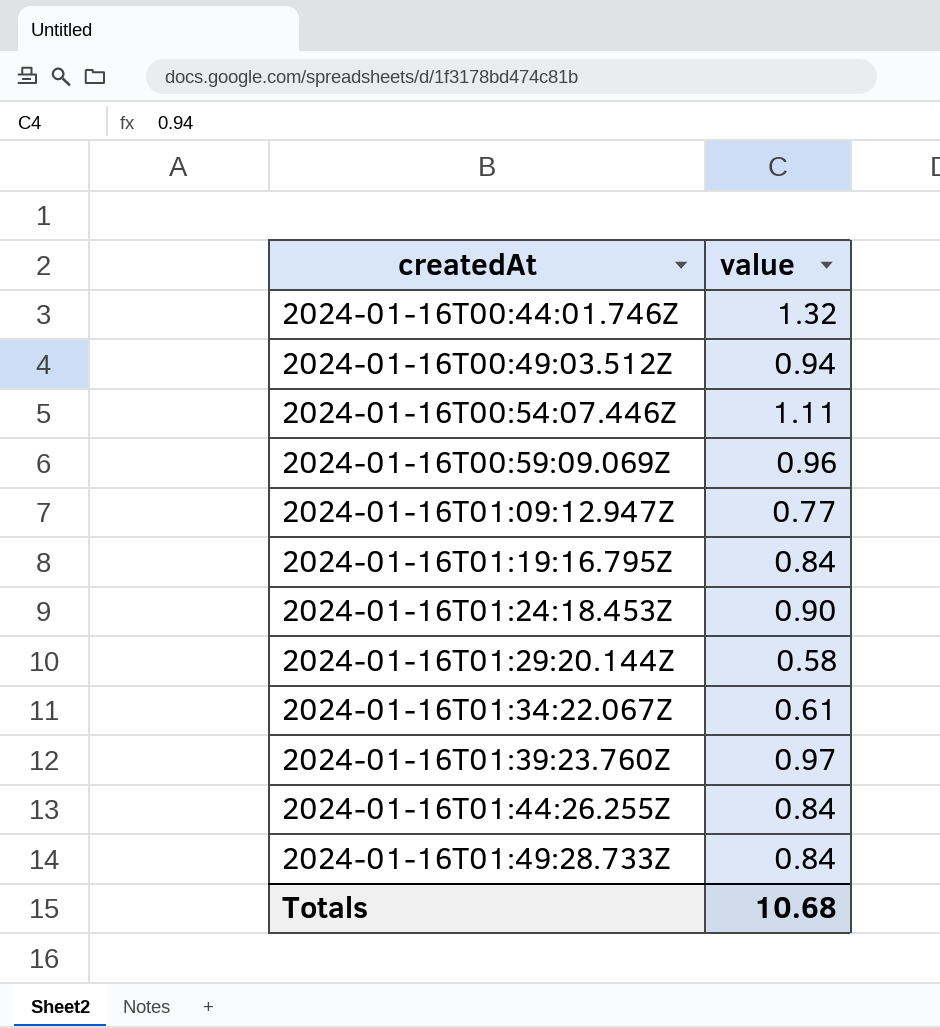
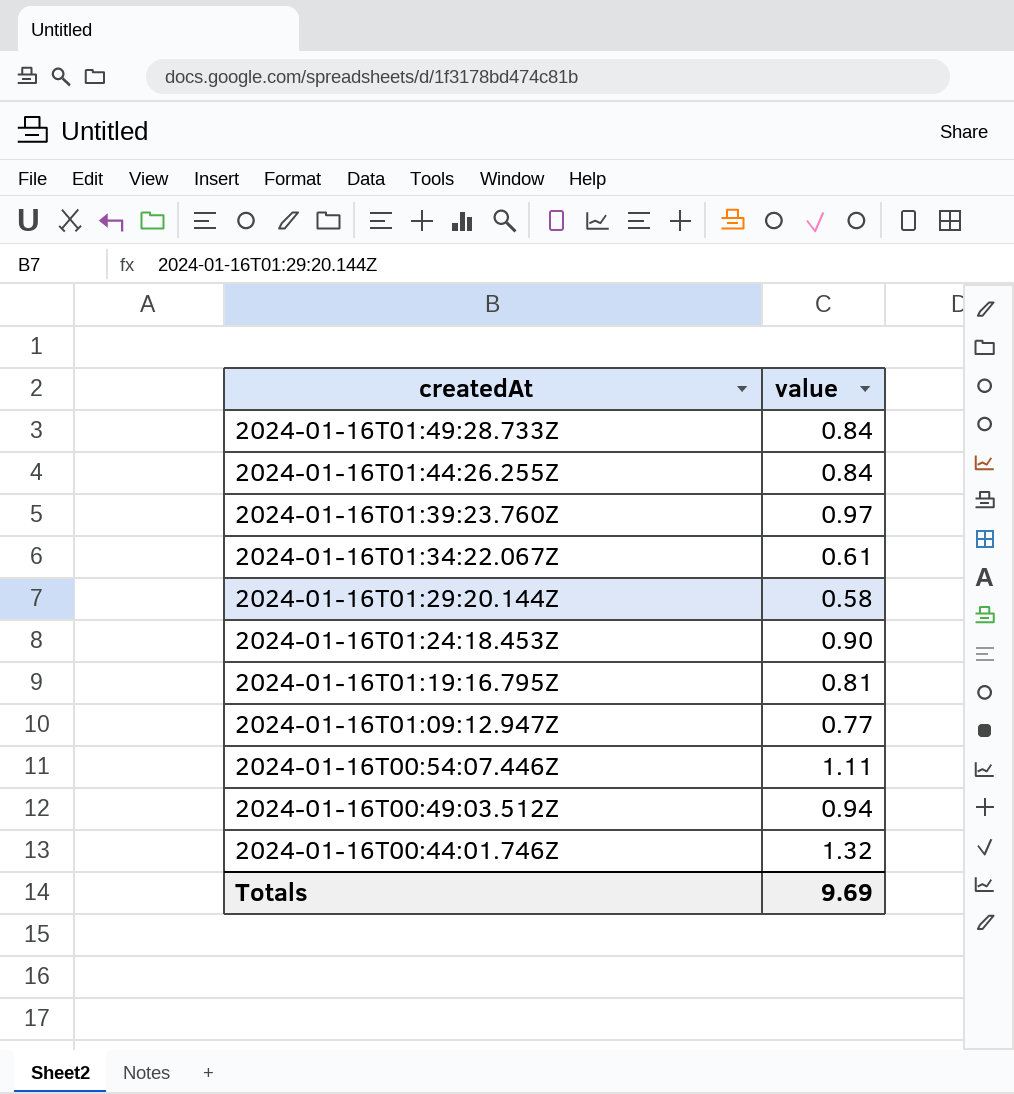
row order: createdAt ascending -> createdAt descending
row 2024-01-16T00:59:09.069Z: 0.96 -> none
2024-01-16T01:19:16.795Z | value: 0.84 -> 0.81
Totals | value: 10.68 -> 9.69

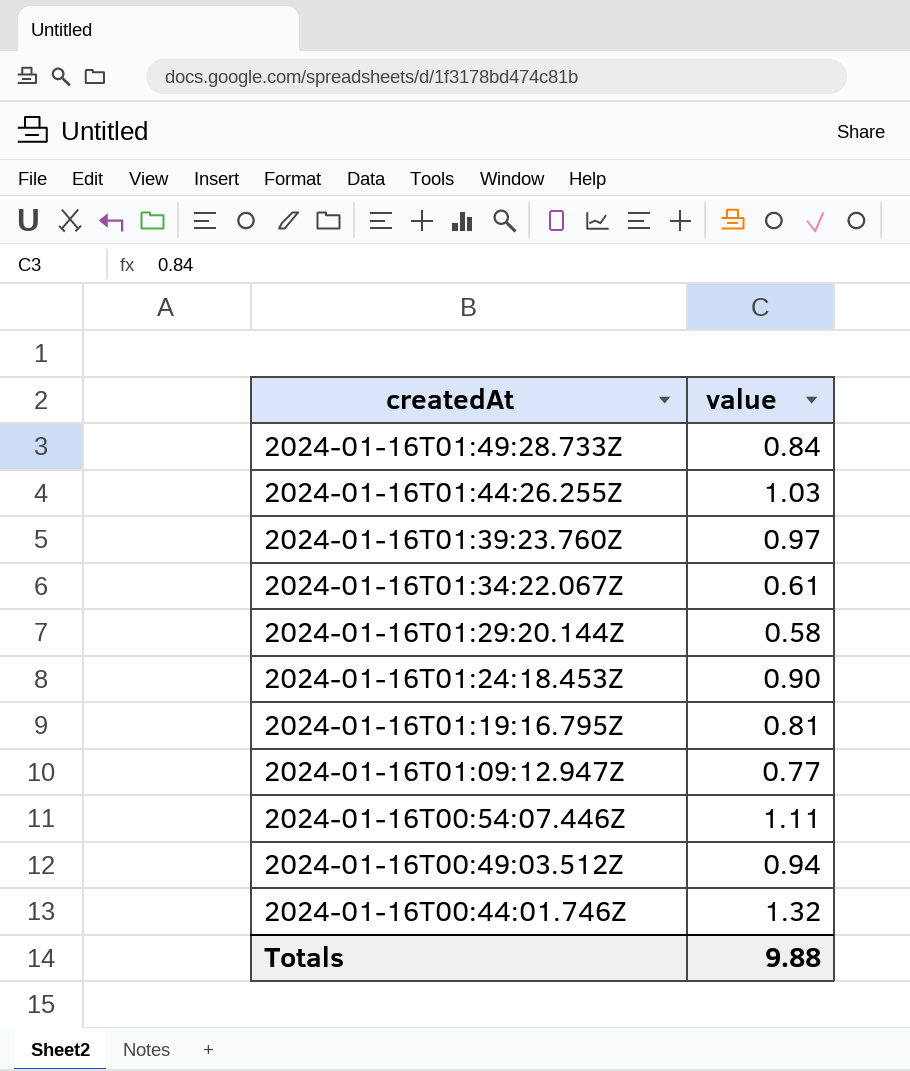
2024-01-16T01:44:26.255Z | value: 0.84 -> 1.03
Totals | value: 9.69 -> 9.88

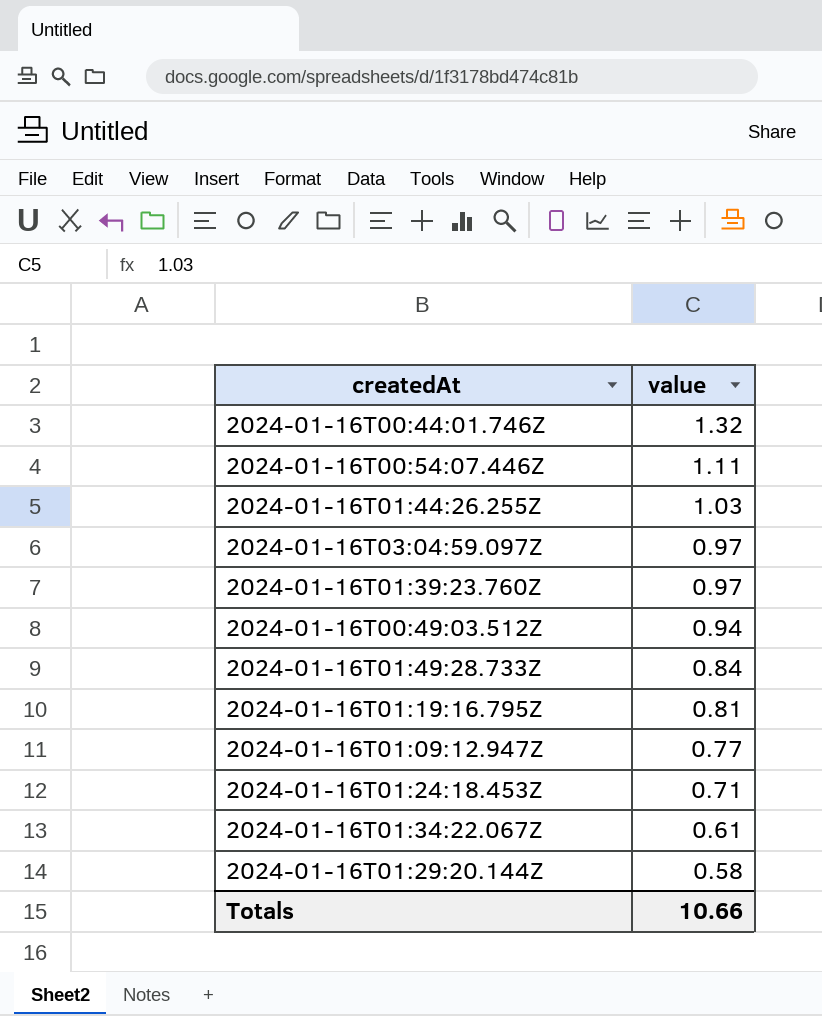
row order: createdAt descending -> value descending
row 2024-01-16T03:04:59.097Z: none -> 0.97
2024-01-16T01:24:18.453Z | value: 0.90 -> 0.71
Totals | value: 9.88 -> 10.66

